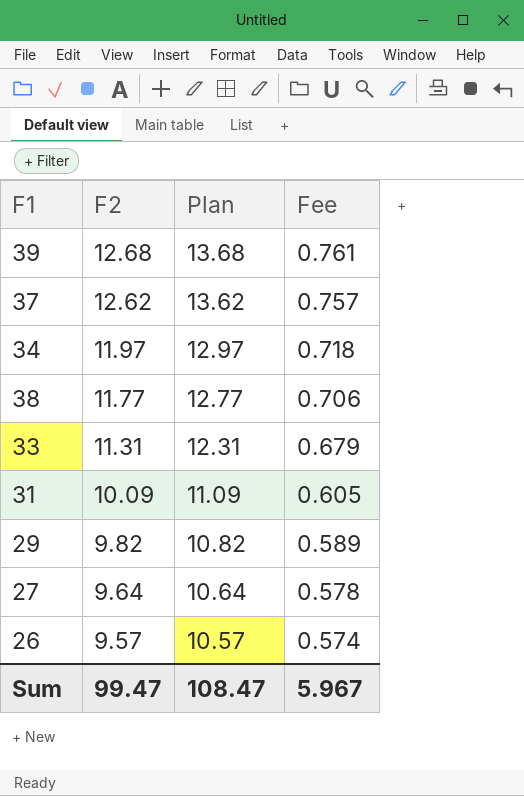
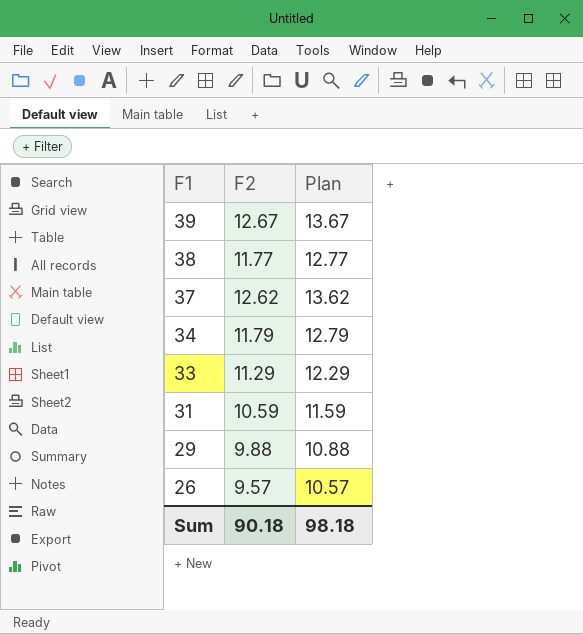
row order: F2 descending -> F1 descending
column Fee | formula: [F2] * 0.06 -> none
row 27: 9.64 | 10.64 | 0.578 -> none
39 | F2: 12.68 -> 12.67
39 | Plan: 13.68 -> 13.67
34 | F2: 11.97 -> 11.79
34 | Plan: 12.97 -> 12.79
33 | F2: 11.31 -> 11.29
33 | Plan: 12.31 -> 12.29
31 | F2: 10.09 -> 10.59
31 | Plan: 11.09 -> 11.59
29 | F2: 9.82 -> 9.88
29 | Plan: 10.82 -> 10.88
Sum | F2: 99.47 -> 90.18
Sum | Plan: 108.47 -> 98.18

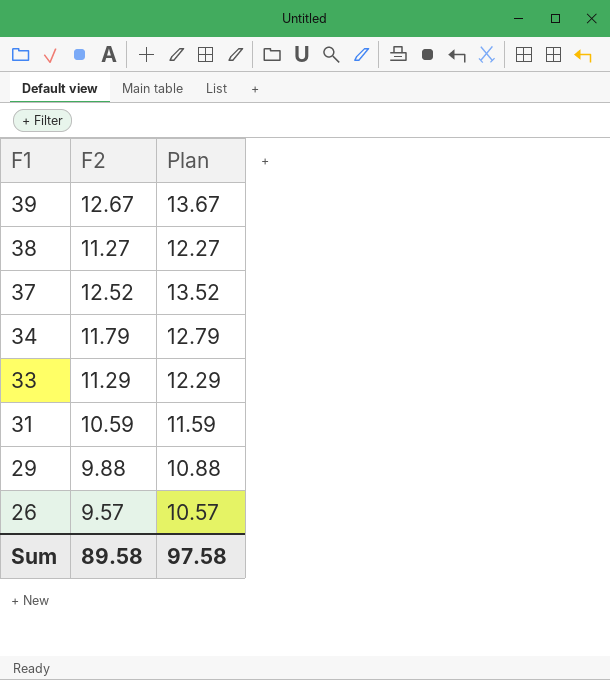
38 | F2: 11.77 -> 11.27
38 | Plan: 12.77 -> 12.27
37 | F2: 12.62 -> 12.52
37 | Plan: 13.62 -> 13.52
Sum | F2: 90.18 -> 89.58
Sum | Plan: 98.18 -> 97.58

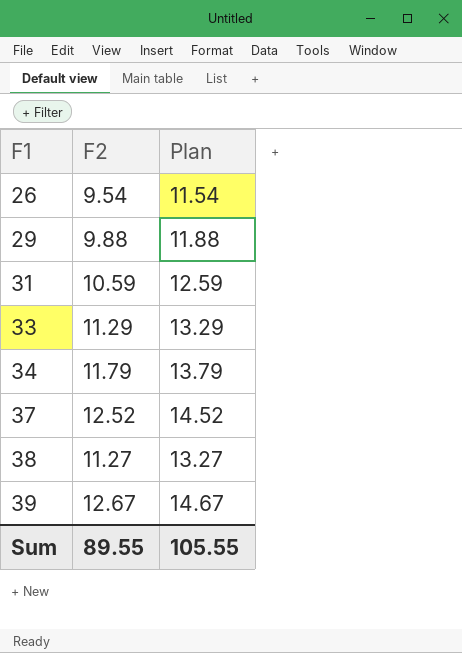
row order: F1 descending -> F1 ascending
column Plan | formula: [F2] + 1 -> [F2] + 2
26 | F2: 9.57 -> 9.54
Sum | F2: 89.58 -> 89.55
Sum | Plan: 97.58 -> 105.55

